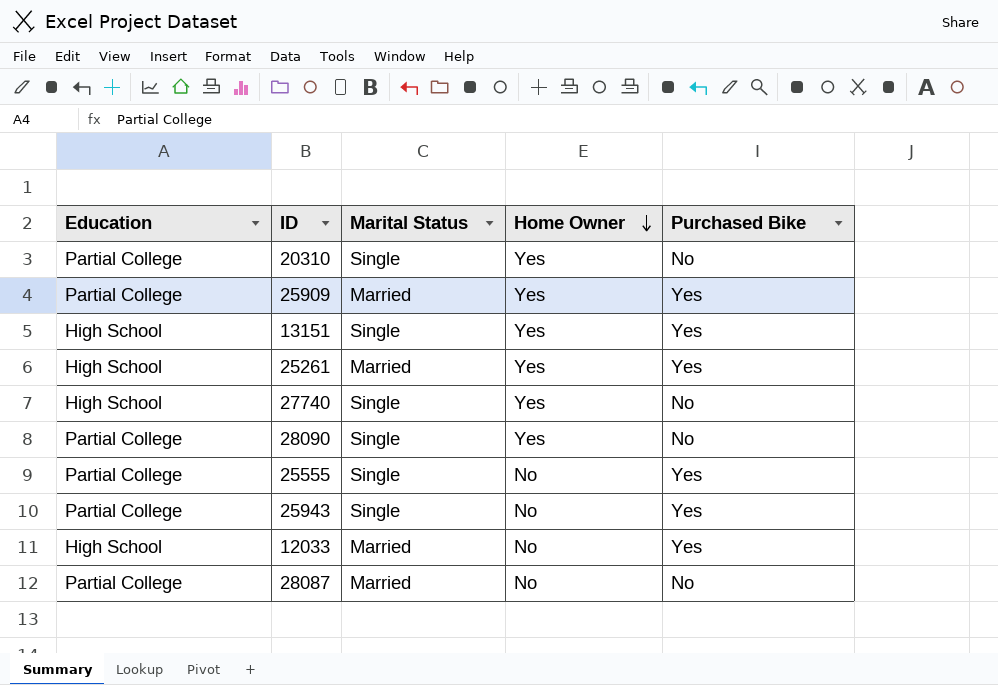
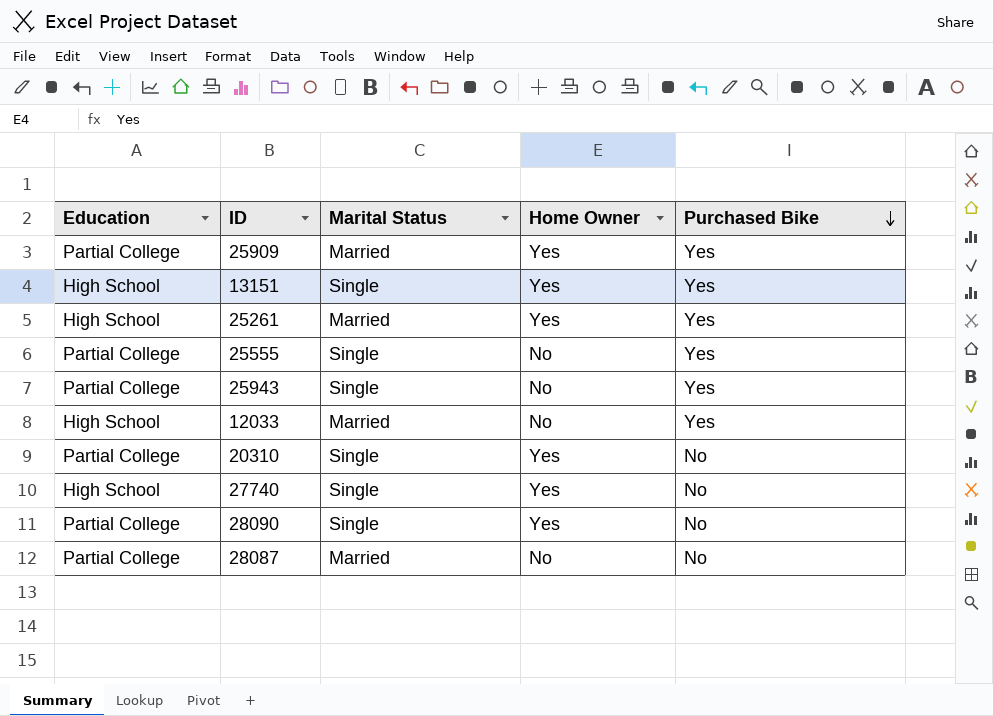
row order: Home Owner descending -> Purchased Bike descending

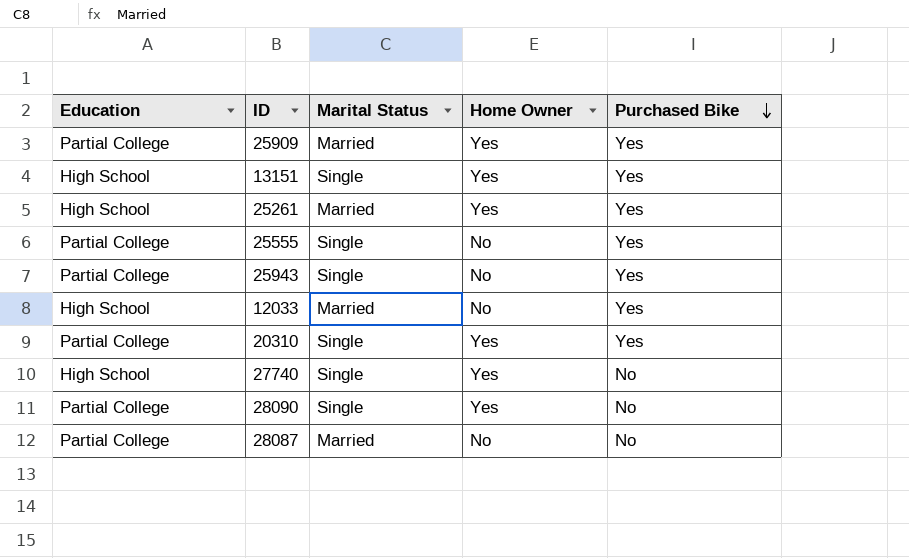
20310 | Purchased Bike: No -> Yes

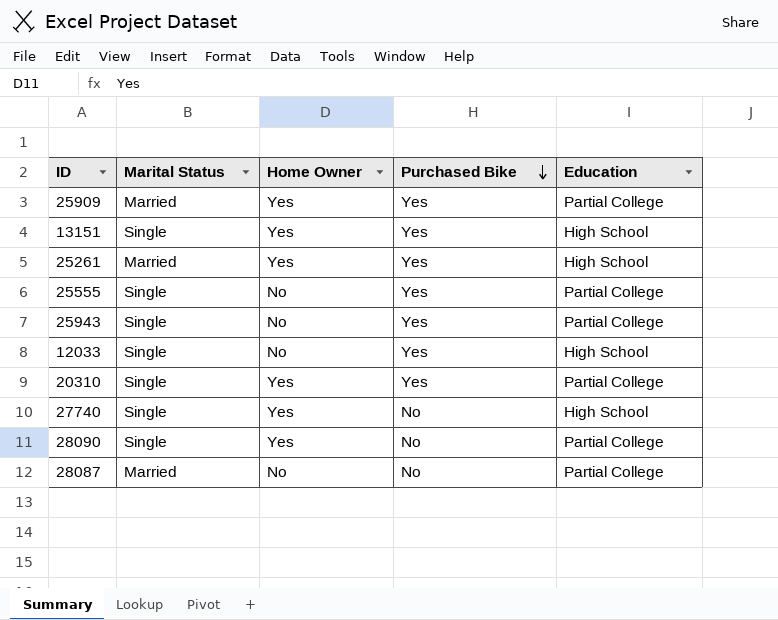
column Education | position: 1 -> 5
12033 | Marital Status: Married -> Single

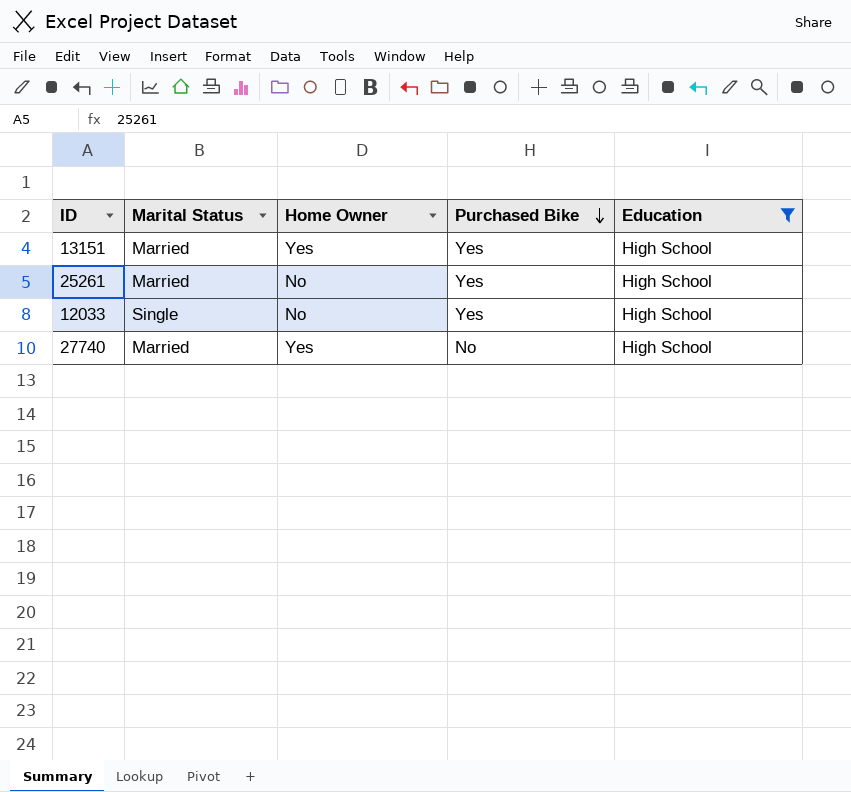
filter: none -> Education = High School
13151 | Marital Status: Single -> Married
25261 | Home Owner: Yes -> No
27740 | Marital Status: Single -> Married

